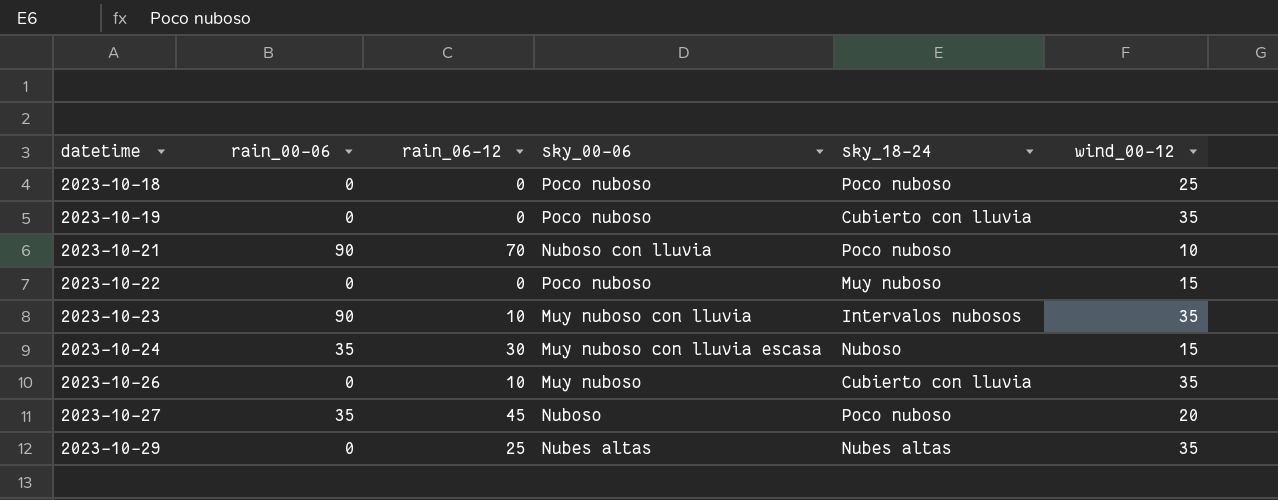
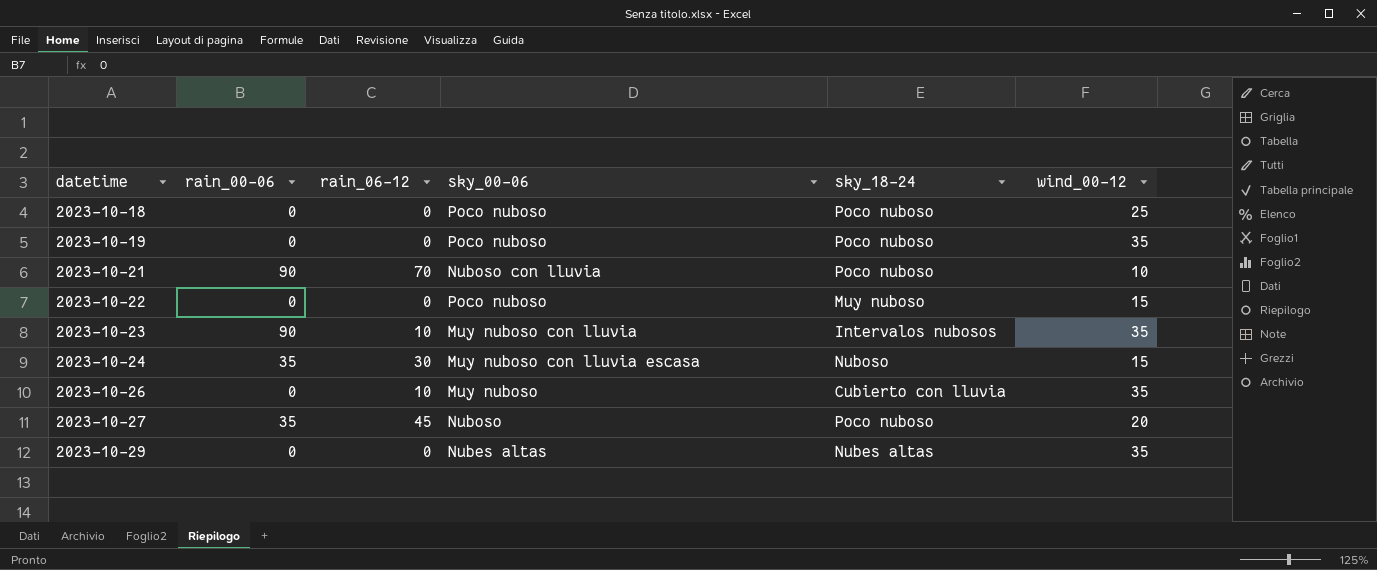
2023-10-19 | sky_18-24: Cubierto con lluvia -> Poco nuboso
2023-10-29 | rain_06-12: 25 -> 0

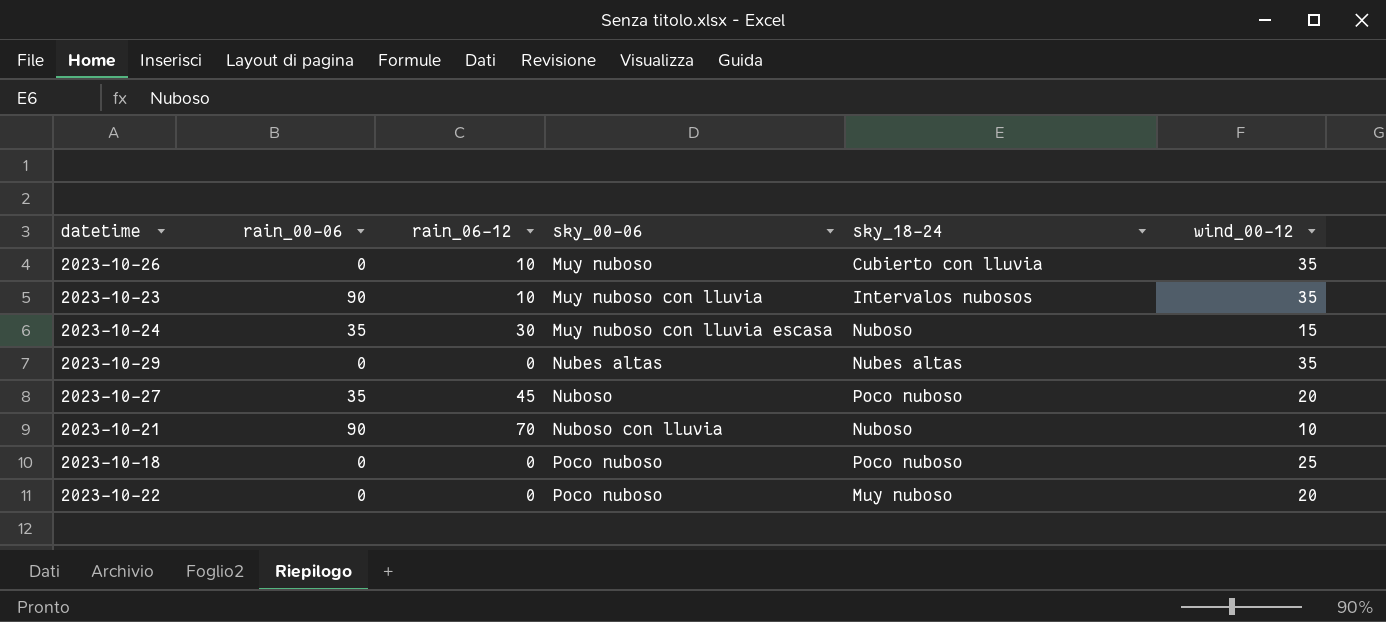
row order: datetime ascending -> sky_00-06 ascending
row 2023-10-19: 0 | 0 | Poco nuboso | Poco nuboso | 35 -> none
2023-10-21 | sky_18-24: Poco nuboso -> Nuboso
2023-10-22 | wind_00-12: 15 -> 20

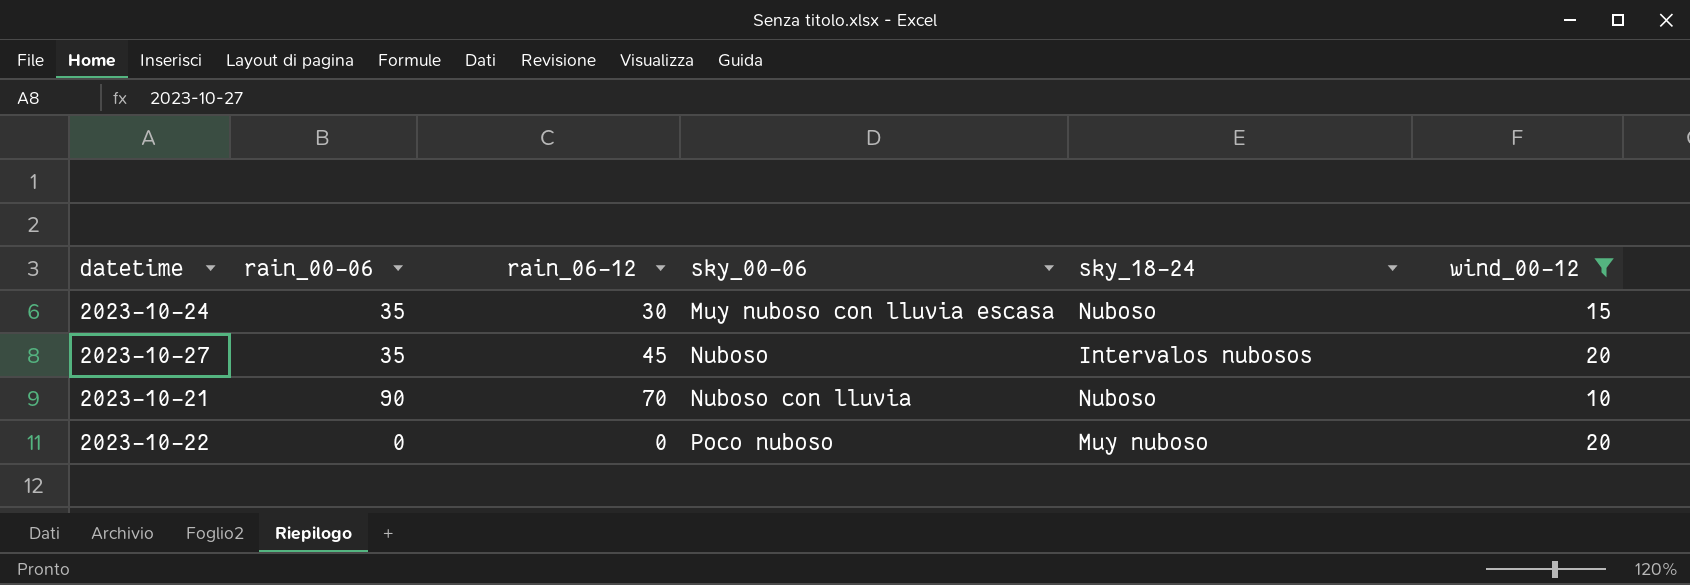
filter: none -> wind_00-12 <= 20
2023-10-27 | sky_18-24: Poco nuboso -> Intervalos nubosos

